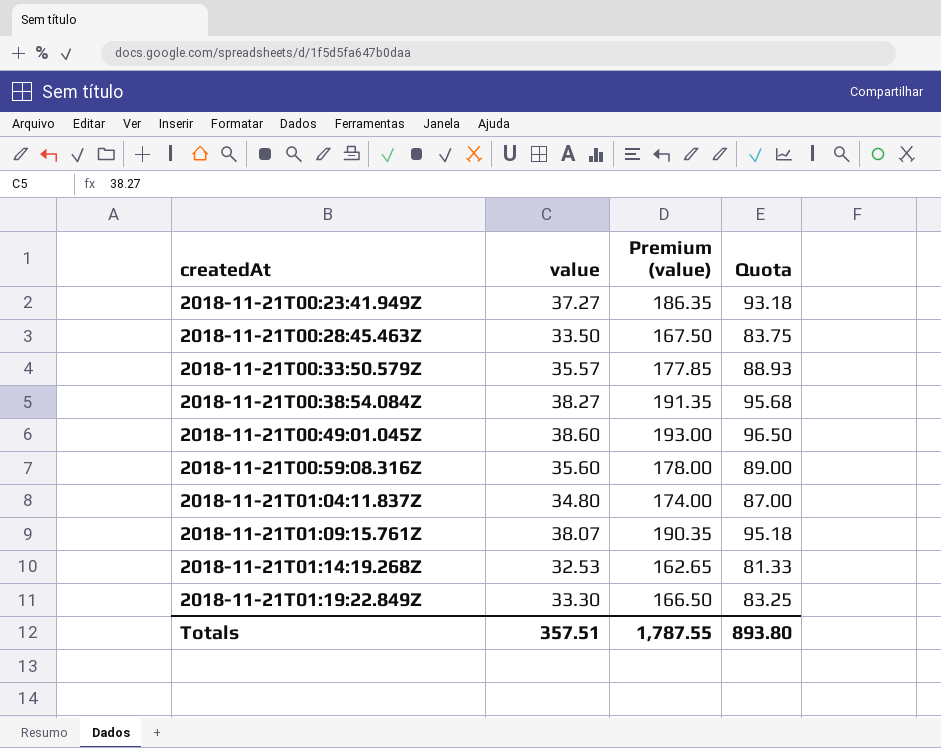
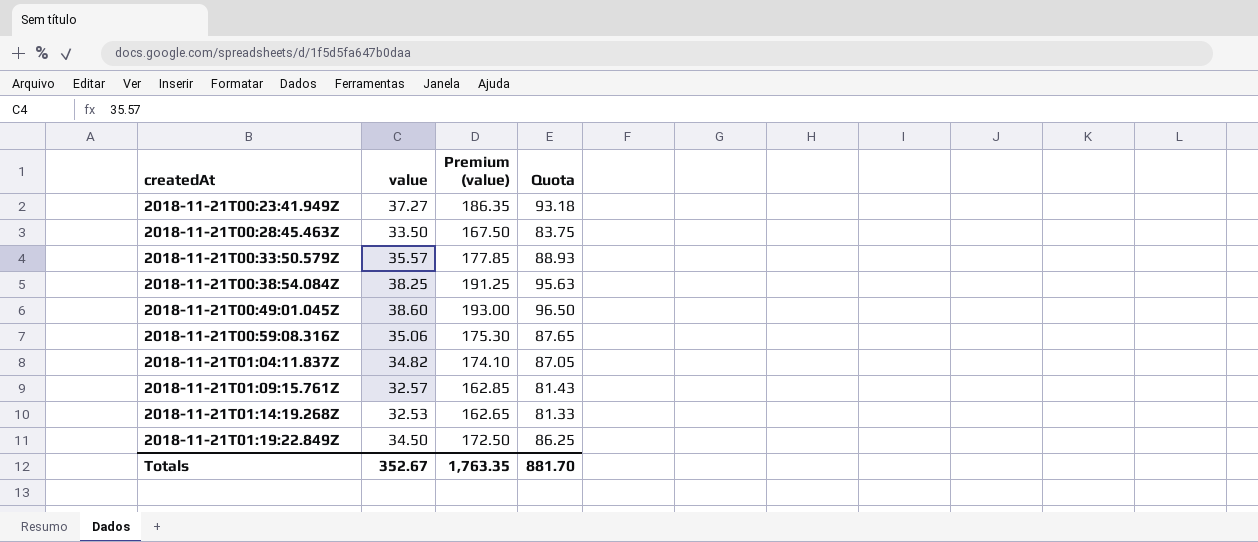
2018-11-21T00:38:54.084Z | value: 38.27 -> 38.25
2018-11-21T00:38:54.084Z | Premium (value): 191.35 -> 191.25
2018-11-21T00:38:54.084Z | Quota: 95.68 -> 95.63
2018-11-21T00:59:08.316Z | value: 35.60 -> 35.06
2018-11-21T00:59:08.316Z | Premium (value): 178.00 -> 175.30
2018-11-21T00:59:08.316Z | Quota: 89.00 -> 87.65
2018-11-21T01:04:11.837Z | value: 34.80 -> 34.82
2018-11-21T01:04:11.837Z | Premium (value): 174.00 -> 174.10
2018-11-21T01:04:11.837Z | Quota: 87.00 -> 87.05
2018-11-21T01:09:15.761Z | value: 38.07 -> 32.57
2018-11-21T01:09:15.761Z | Premium (value): 190.35 -> 162.85
2018-11-21T01:09:15.761Z | Quota: 95.18 -> 81.43
2018-11-21T01:19:22.849Z | value: 33.30 -> 34.50
2018-11-21T01:19:22.849Z | Premium (value): 166.50 -> 172.50
2018-11-21T01:19:22.849Z | Quota: 83.25 -> 86.25
Totals | value: 357.51 -> 352.67
Totals | Premium (value): 1,787.55 -> 1,763.35
Totals | Quota: 893.80 -> 881.70

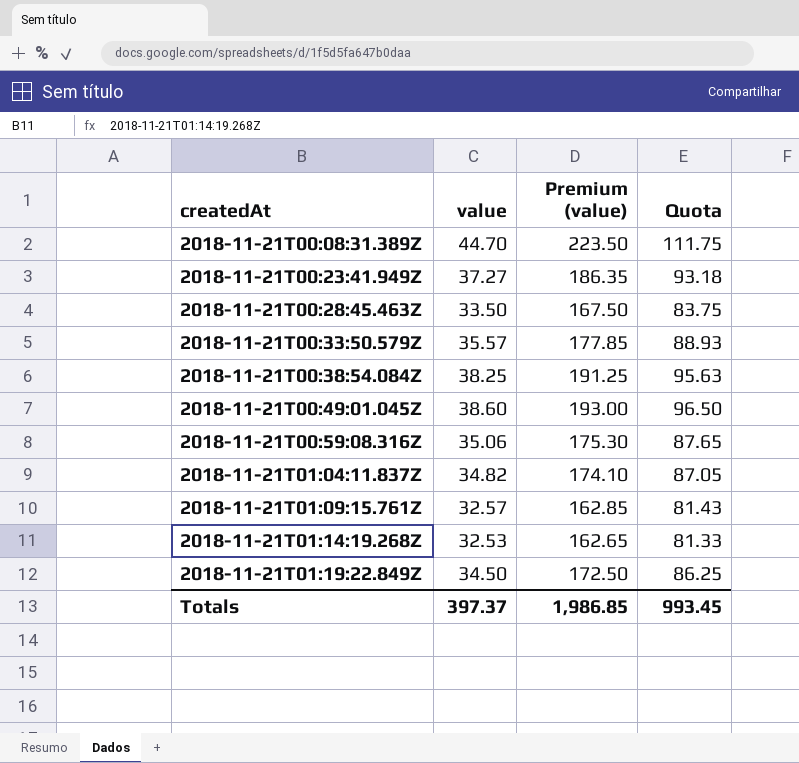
row 2018-11-21T00:08:31.389Z: none -> 44.70 | 223.50 | 111.75
Totals | value: 352.67 -> 397.37
Totals | Premium (value): 1,763.35 -> 1,986.85
Totals | Quota: 881.70 -> 993.45

